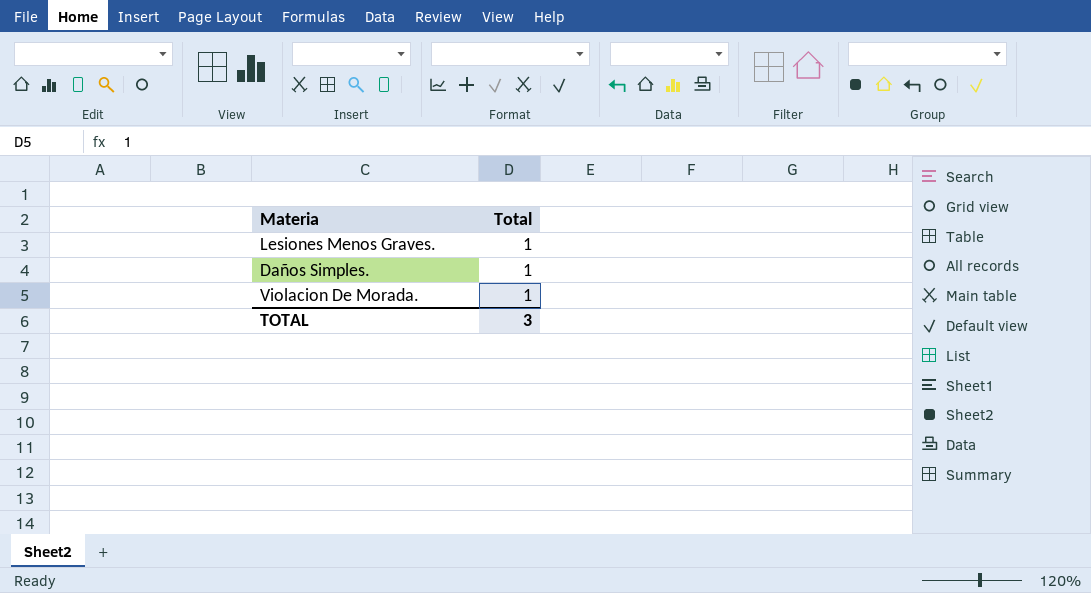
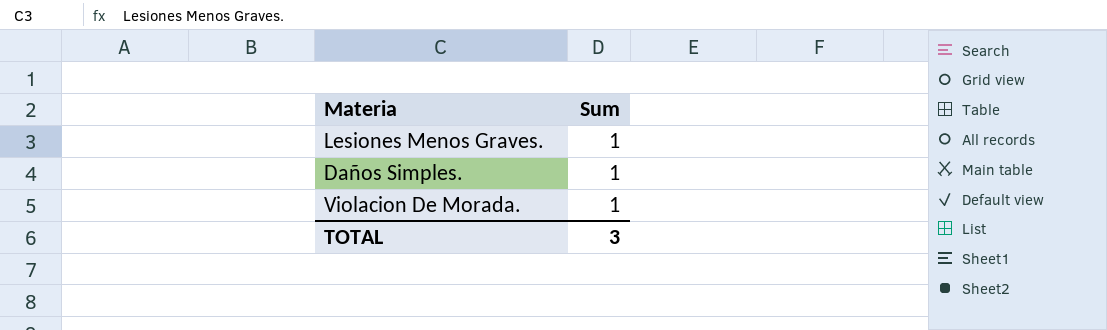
column name: Total -> Sum

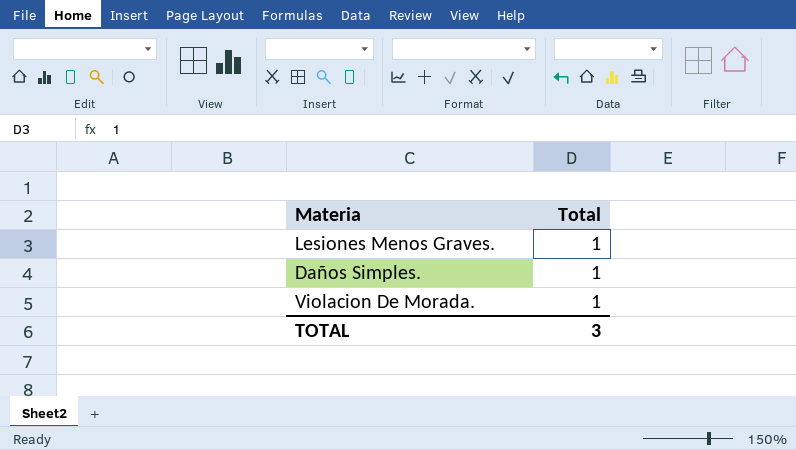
column name: Sum -> Total

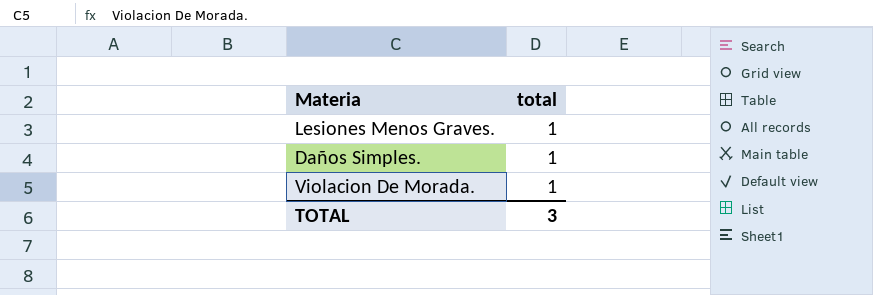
column name: Total -> total

